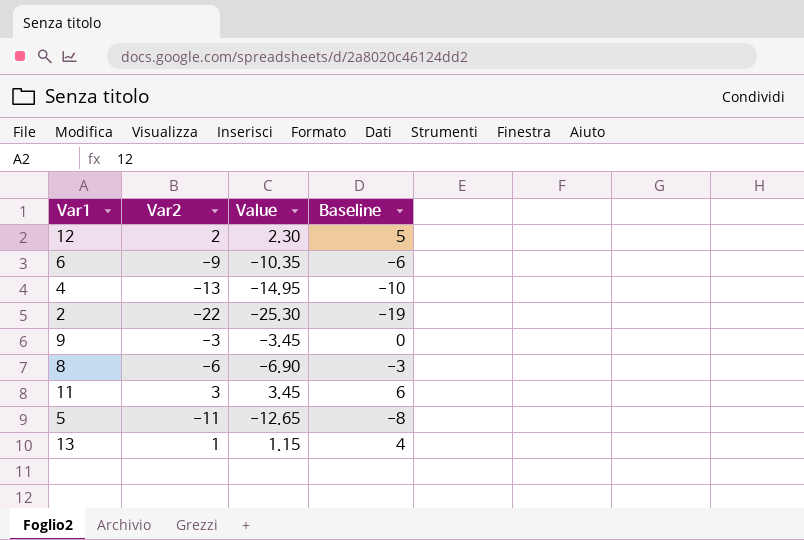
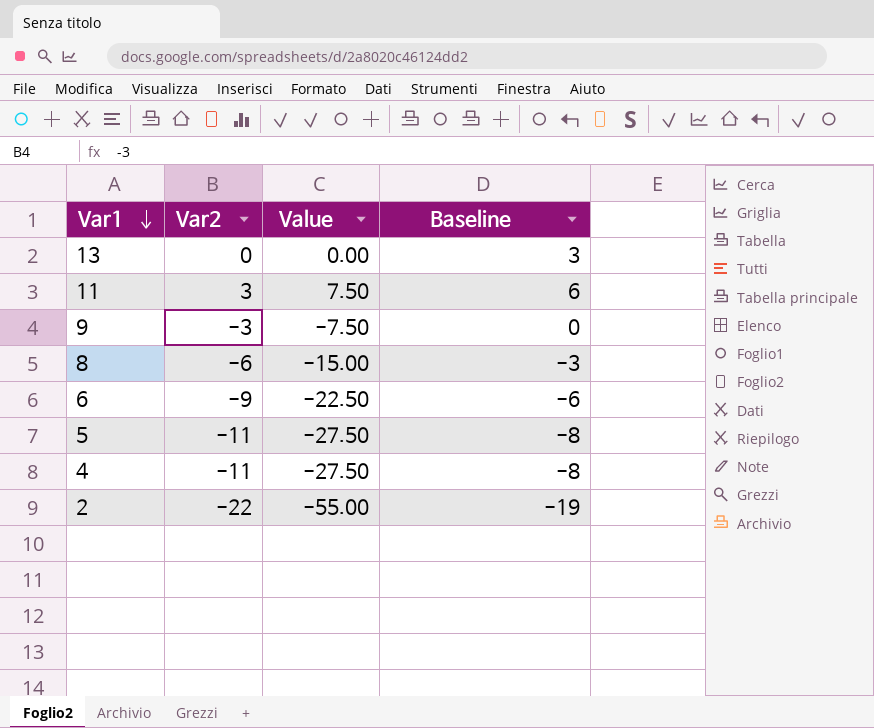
row order: none -> Var1 descending
column Value | formula: [Var2] * 1.15 -> [Var2] * 2.5
row 12: 2 | 2.30 | 5 -> none
13 | Var2: 1 -> 0
13 | Baseline: 4 -> 3
4 | Var2: -13 -> -11
4 | Baseline: -10 -> -8

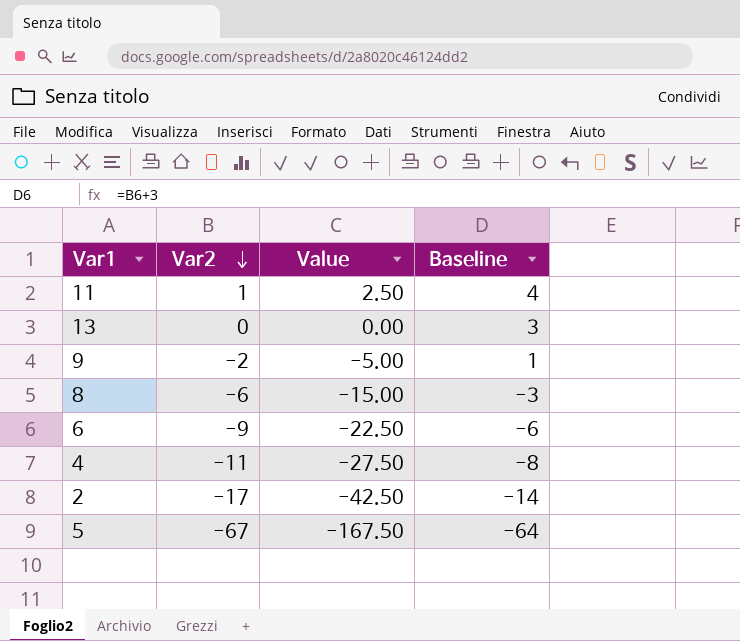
row order: Var1 descending -> Var2 descending
11 | Var2: 3 -> 1
11 | Value: 7.50 -> 2.50
11 | Baseline: 6 -> 4
9 | Var2: -3 -> -2
9 | Value: -7.50 -> -5.00
9 | Baseline: 0 -> 1
2 | Var2: -22 -> -17
2 | Value: -55.00 -> -42.50
2 | Baseline: -19 -> -14
5 | Var2: -11 -> -67
5 | Value: -27.50 -> -167.50
5 | Baseline: -8 -> -64

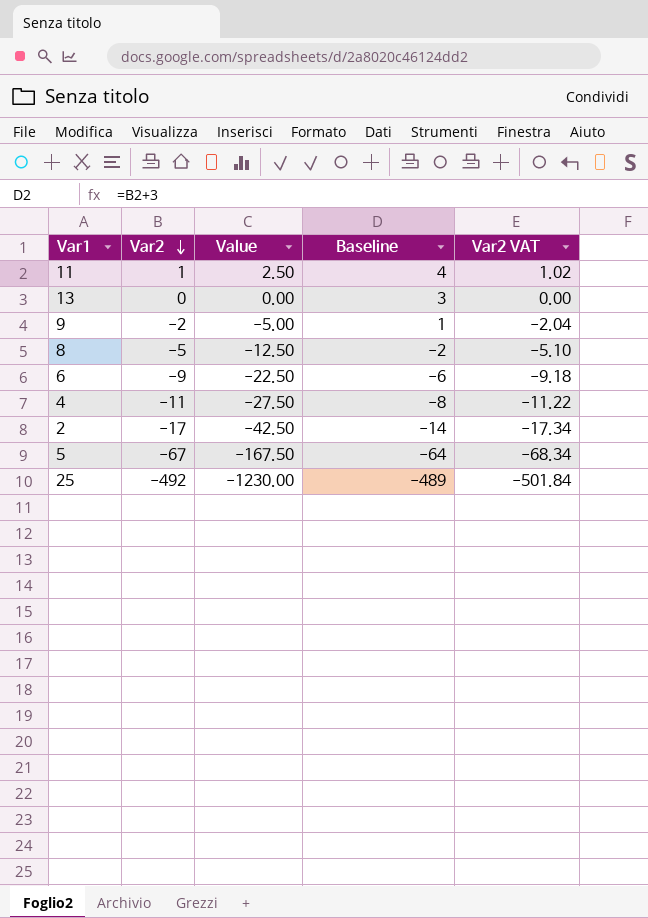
column Var2 VAT | formula: none -> [Var2] * 1.02
8 | Var2: -6 -> -5
8 | Value: -15.00 -> -12.50
8 | Baseline: -3 -> -2
row 25: none -> -492 | -1230.00 | -489 | -501.84

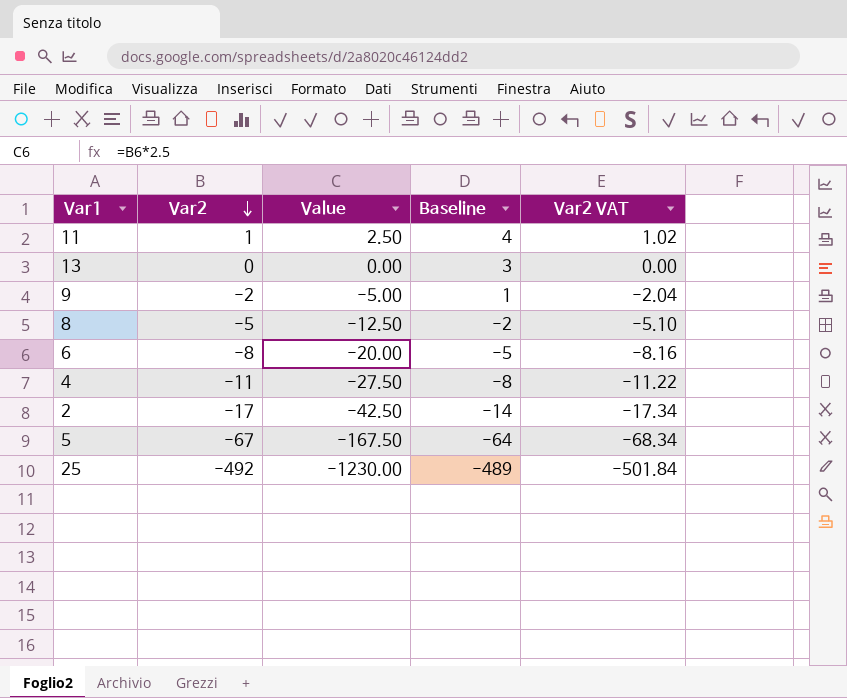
6 | Var2: -9 -> -8
6 | Value: -22.50 -> -20.00
6 | Baseline: -6 -> -5
6 | Var2 VAT: -9.18 -> -8.16

